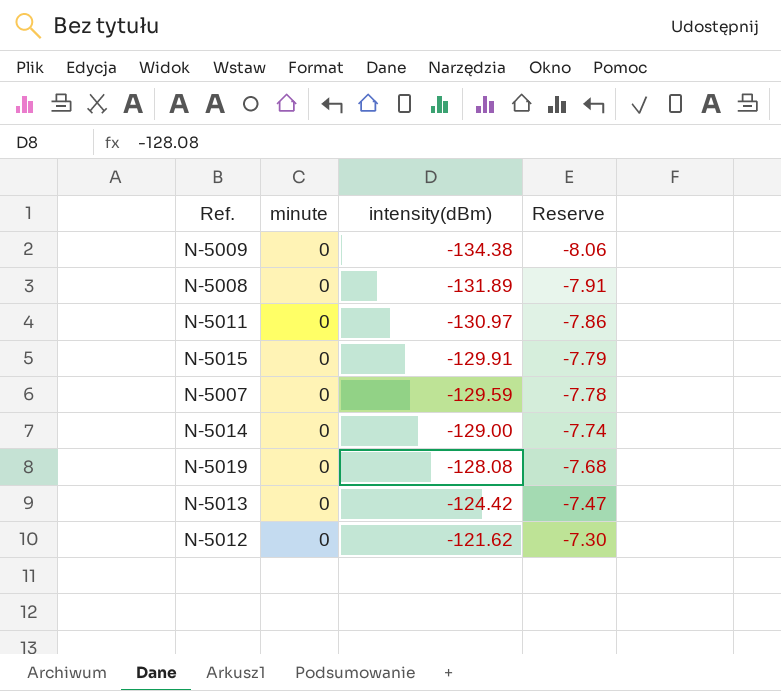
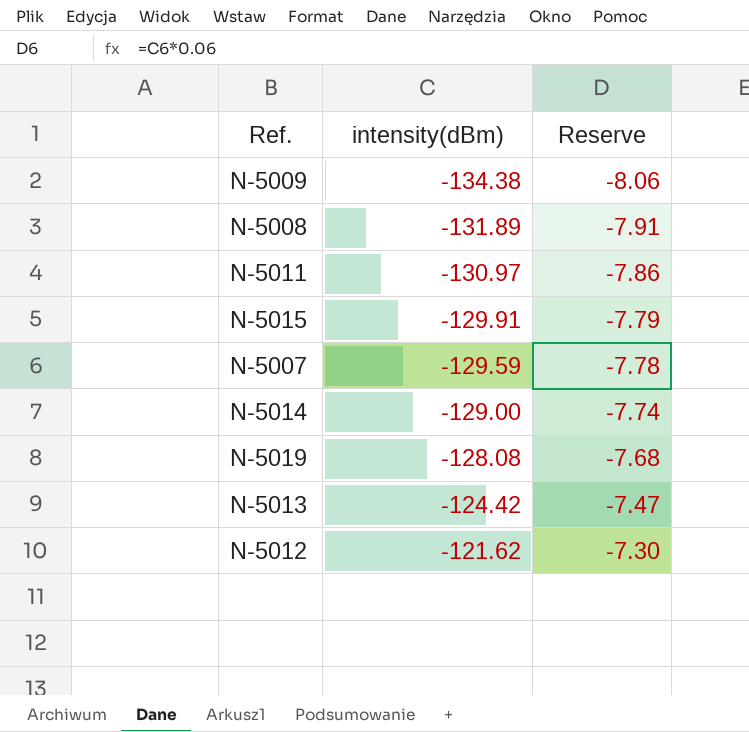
column minute | position: 2 -> none

